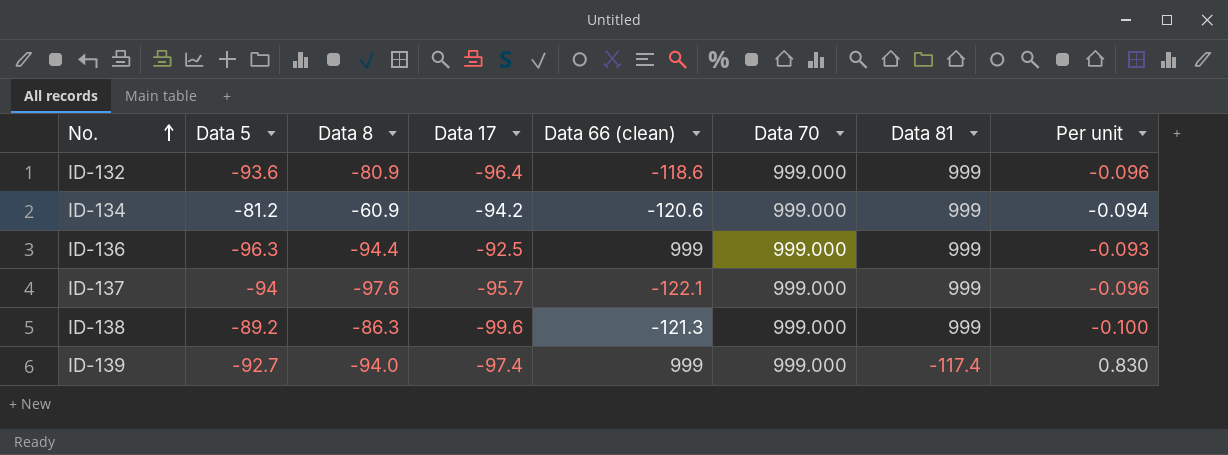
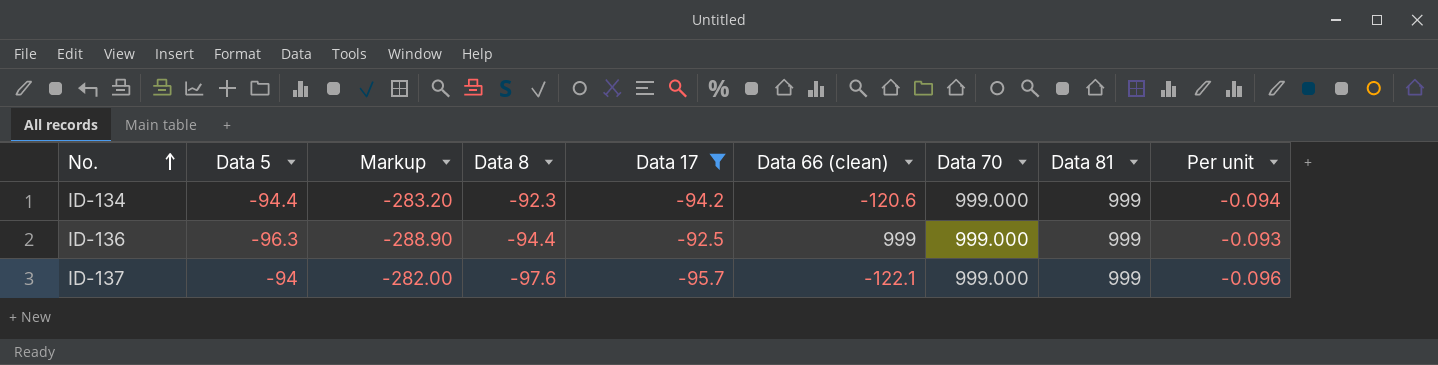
filter: none -> Data 17 >= -95.7
column Markup | formula: none -> [Data 5] * 3
ID-134 | Data 5: -81.2 -> -94.4
ID-134 | Data 8: -60.9 -> -92.3

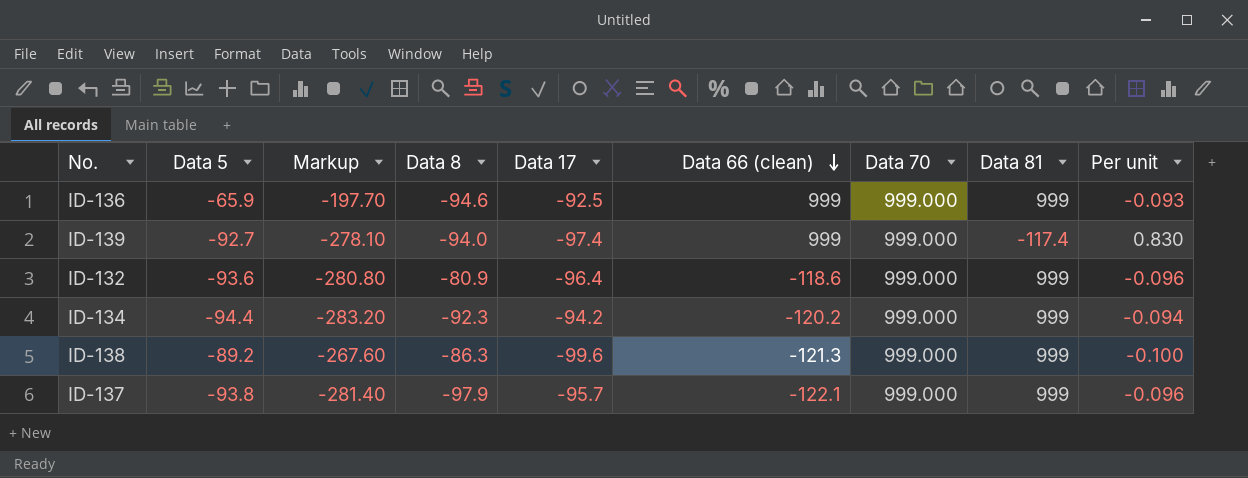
filter: Data 17 >= -95.7 -> none
row order: No. ascending -> Data 66 (clean) descending
ID-136 | Data 5: -96.3 -> -65.9
ID-136 | Markup: -288.90 -> -197.70
ID-136 | Data 8: -94.4 -> -94.6
ID-134 | Data 66 (clean): -120.6 -> -120.2
ID-137 | Data 5: -94 -> -93.8
ID-137 | Markup: -282.00 -> -281.40
ID-137 | Data 8: -97.6 -> -97.9

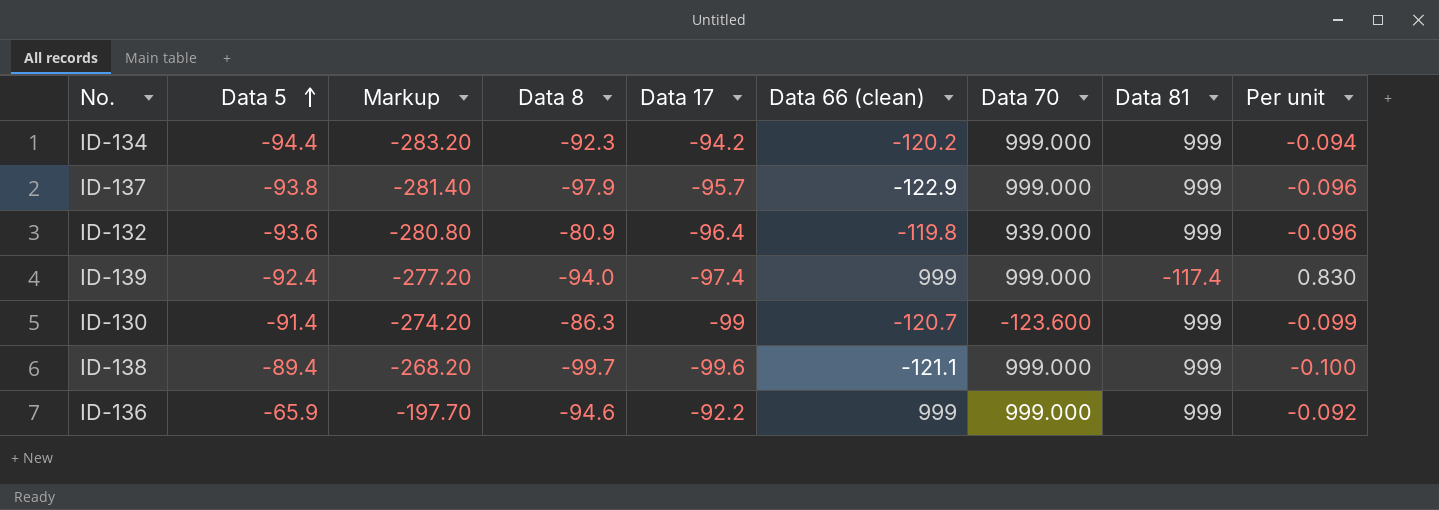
row order: Data 66 (clean) descending -> Data 5 ascending
ID-137 | Data 66 (clean): -122.1 -> -122.9
ID-132 | Data 66 (clean): -118.6 -> -119.8
ID-132 | Data 70: 999.000 -> 939.000
ID-139 | Data 5: -92.7 -> -92.4
ID-139 | Markup: -278.10 -> -277.20
row ID-130: none -> -91.4 | -274.20 | -86.3 | -99 | -120.7 | -123.600 | 999 | -0.099
ID-138 | Data 5: -89.2 -> -89.4
ID-138 | Markup: -267.60 -> -268.20
ID-138 | Data 8: -86.3 -> -99.7
ID-138 | Data 66 (clean): -121.3 -> -121.1
ID-136 | Data 17: -92.5 -> -92.2
ID-136 | Per unit: -0.093 -> -0.092

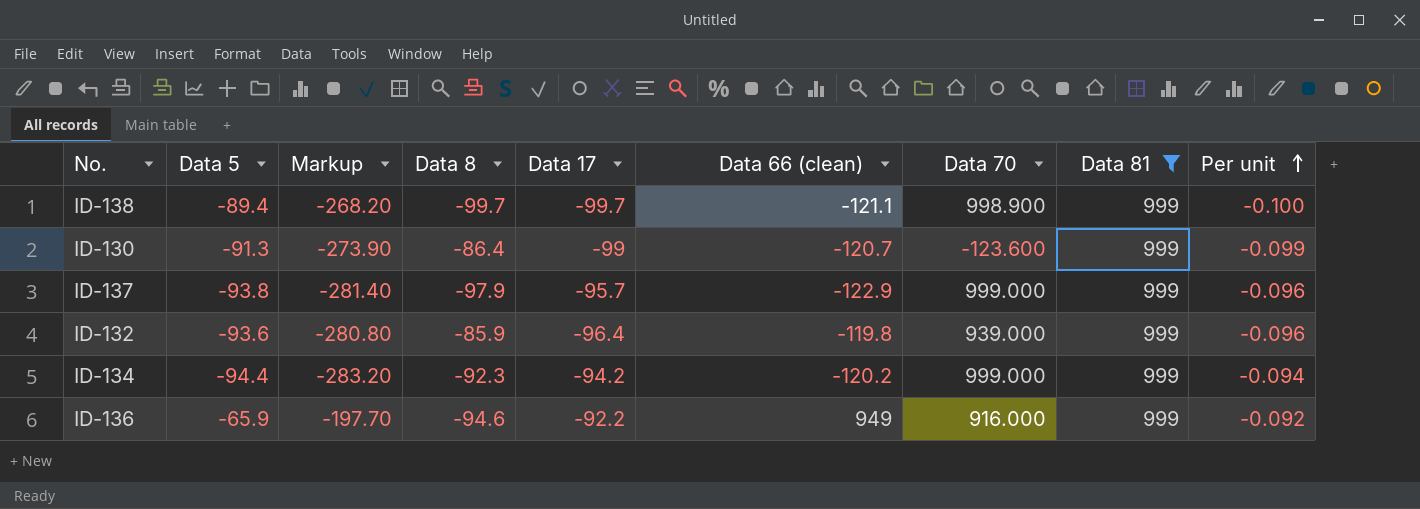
filter: none -> Data 81 = 999
row order: Data 5 ascending -> Per unit ascending
ID-138 | Data 17: -99.6 -> -99.7
ID-138 | Data 70: 999.000 -> 998.900
ID-130 | Data 5: -91.4 -> -91.3
ID-130 | Markup: -274.20 -> -273.90
ID-130 | Data 8: -86.3 -> -86.4
ID-132 | Data 8: -80.9 -> -85.9
ID-136 | Data 66 (clean): 999 -> 949
ID-136 | Data 70: 999.000 -> 916.000

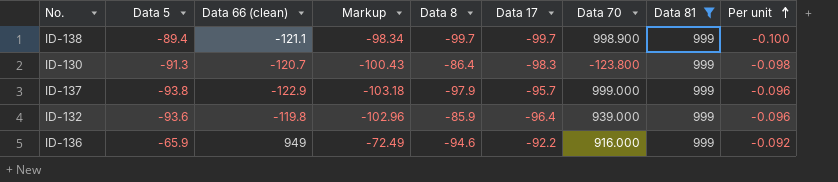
column Data 66 (clean) | position: 6 -> 3
column Markup | formula: [Data 5] * 3 -> [Data 5] * 1.1
row ID-134: -94.4 | -283.20 | -92.3 | -94.2 | -120.2 | 999.000 | 999 | -0.094 -> none
ID-130 | Data 17: -99 -> -98.3
ID-130 | Data 70: -123.600 -> -123.800
ID-130 | Per unit: -0.099 -> -0.098

